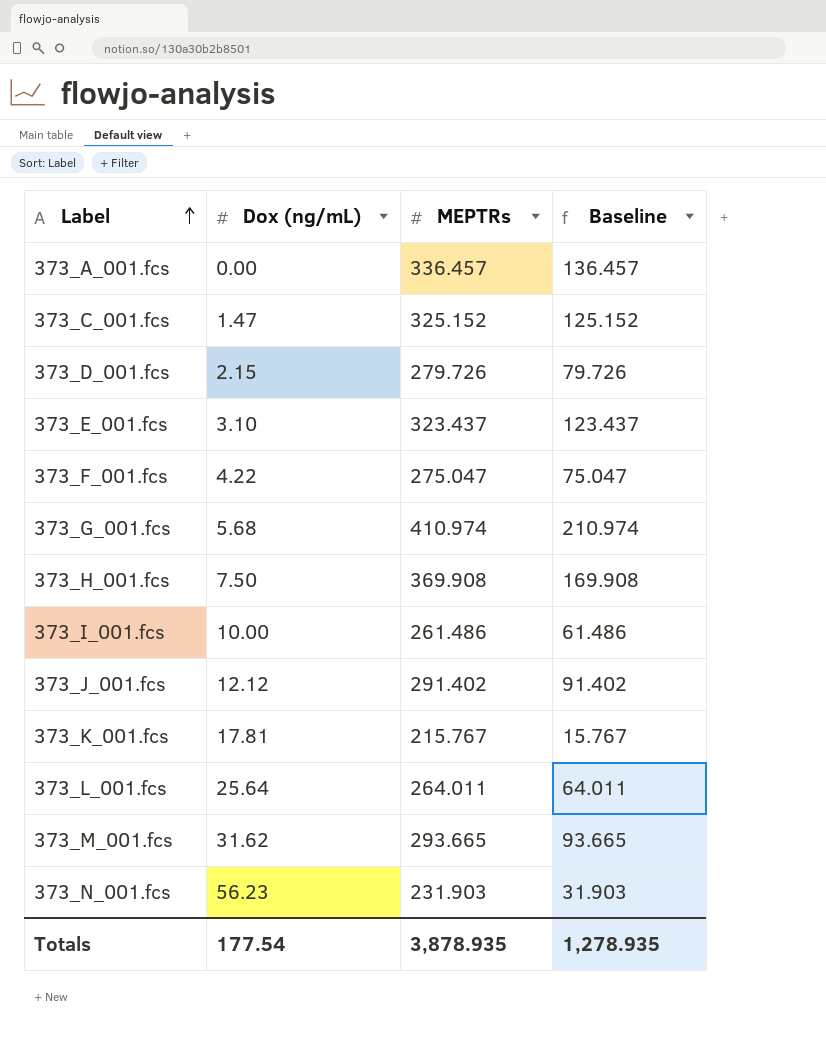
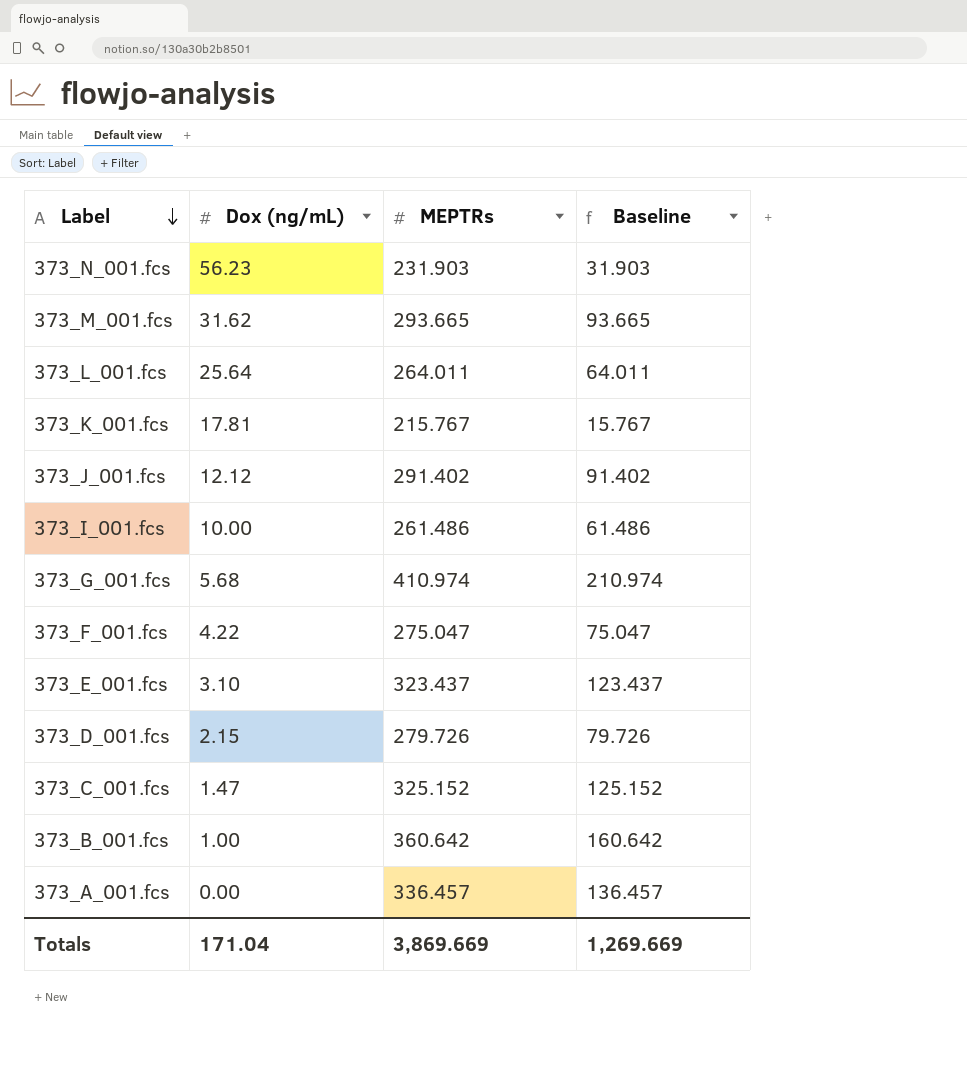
row order: Label ascending -> Label descending
row 373_H_001.fcs: 7.50 | 369.908 | 169.908 -> none
row 373_B_001.fcs: none -> 1.00 | 360.642 | 160.642
Totals | Dox (ng/mL): 177.54 -> 171.04
Totals | MEPTRs: 3,878.935 -> 3,869.669
Totals | Baseline: 1,278.935 -> 1,269.669

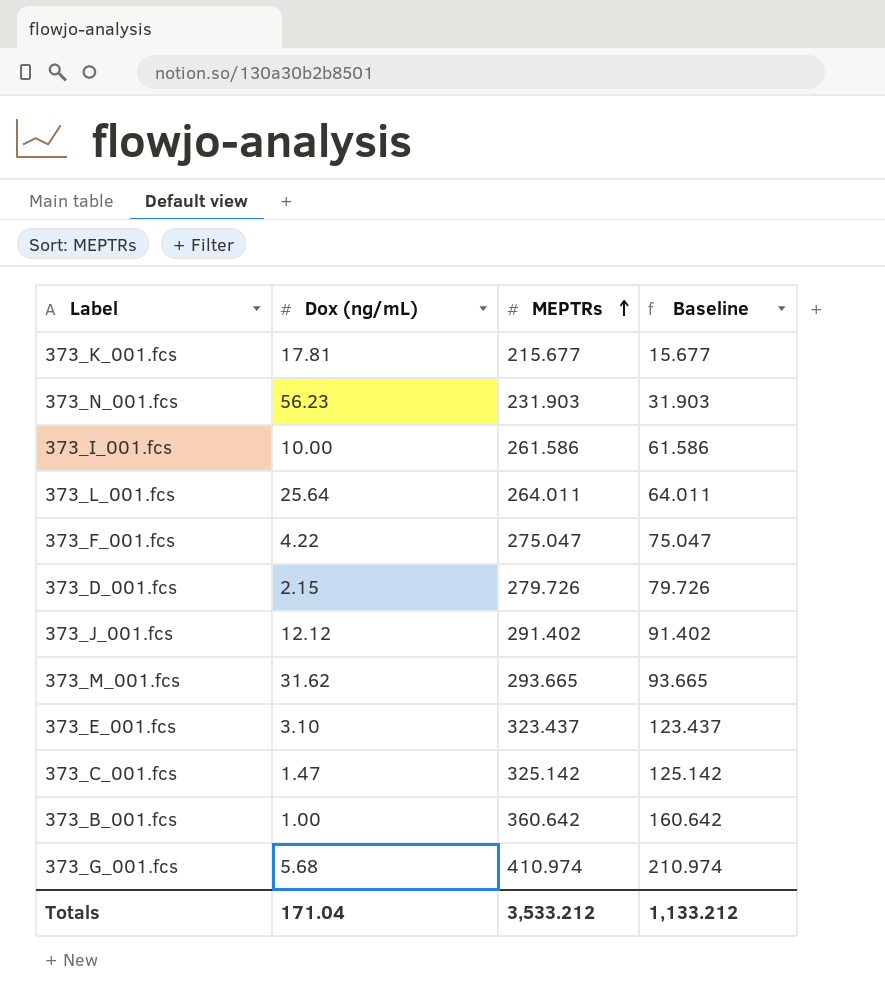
row order: Label descending -> MEPTRs ascending
row 373_A_001.fcs: 0.00 | 336.457 | 136.457 -> none
373_K_001.fcs | MEPTRs: 215.767 -> 215.677
373_K_001.fcs | Baseline: 15.767 -> 15.677
373_I_001.fcs | MEPTRs: 261.486 -> 261.586
373_I_001.fcs | Baseline: 61.486 -> 61.586
373_C_001.fcs | MEPTRs: 325.152 -> 325.142
373_C_001.fcs | Baseline: 125.152 -> 125.142
Totals | MEPTRs: 3,869.669 -> 3,533.212
Totals | Baseline: 1,269.669 -> 1,133.212

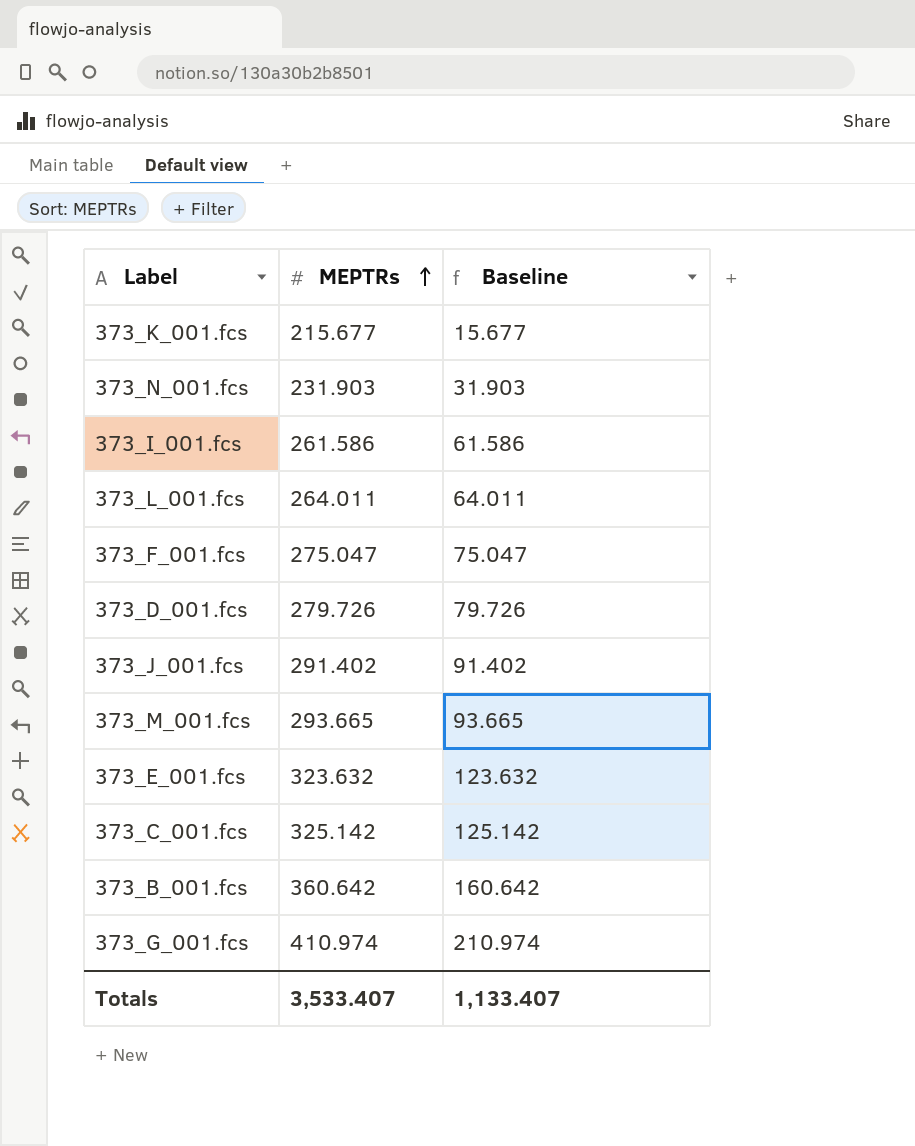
column Dox (ng/mL) | position: 2 -> none
373_E_001.fcs | MEPTRs: 323.437 -> 323.632
373_E_001.fcs | Baseline: 123.437 -> 123.632
Totals | MEPTRs: 3,533.212 -> 3,533.407
Totals | Baseline: 1,133.212 -> 1,133.407

